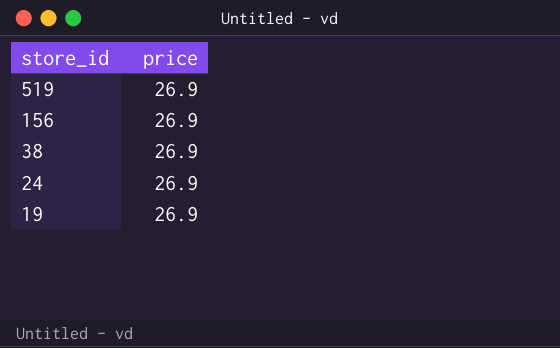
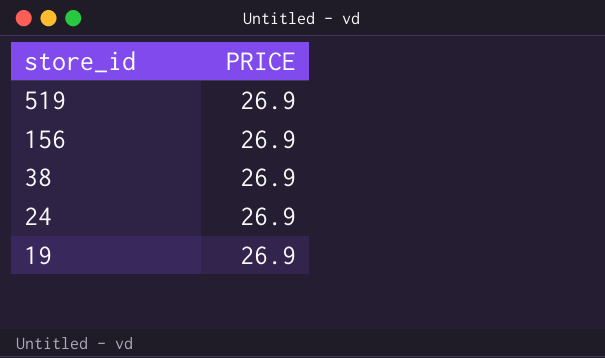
column name: price -> PRICE

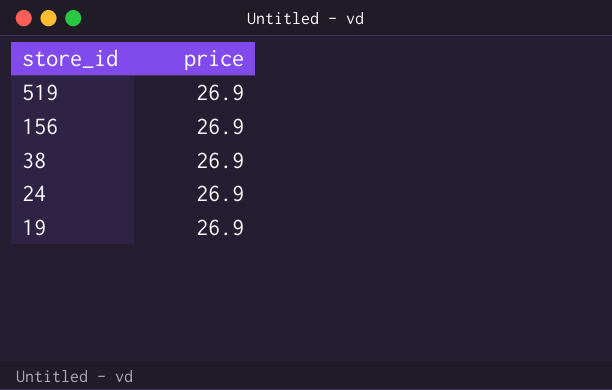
column name: PRICE -> price

